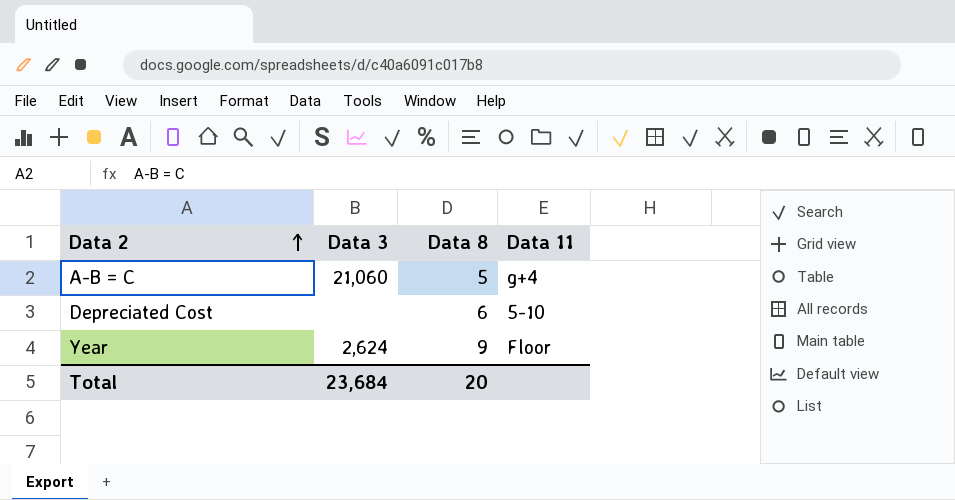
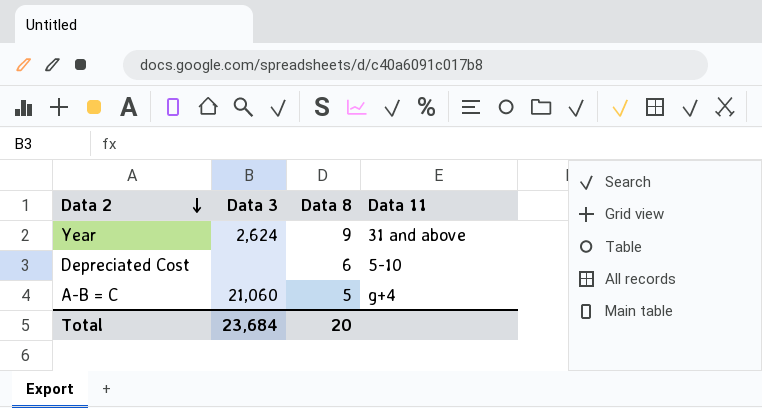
row order: Data 2 ascending -> Data 2 descending
Year | Data 11: Floor -> 31 and above

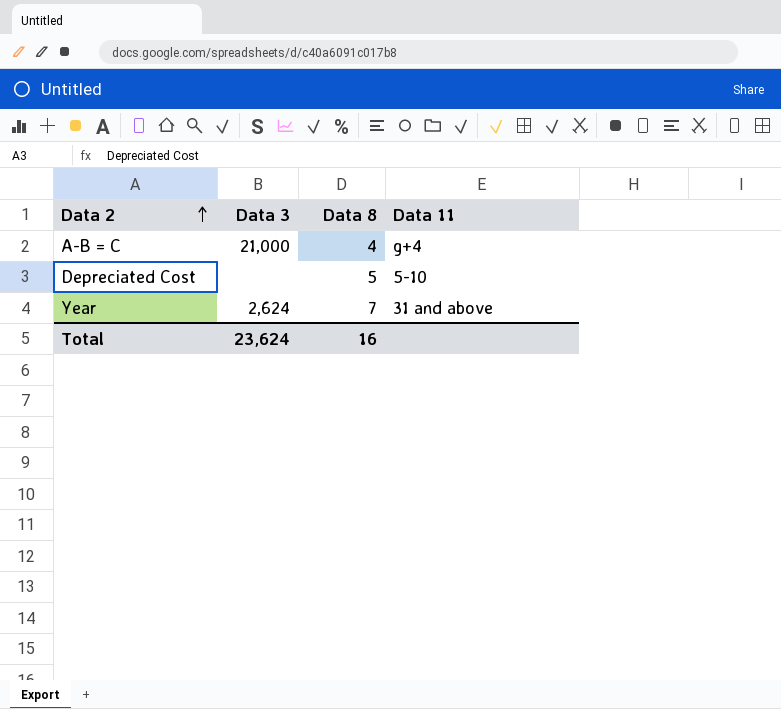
row order: Data 2 descending -> Data 2 ascending
A-B = C | Data 3: 21,060 -> 21,000
A-B = C | Data 8: 5 -> 4
Depreciated Cost | Data 8: 6 -> 5
Year | Data 8: 9 -> 7
Total | Data 3: 23,684 -> 23,624
Total | Data 8: 20 -> 16

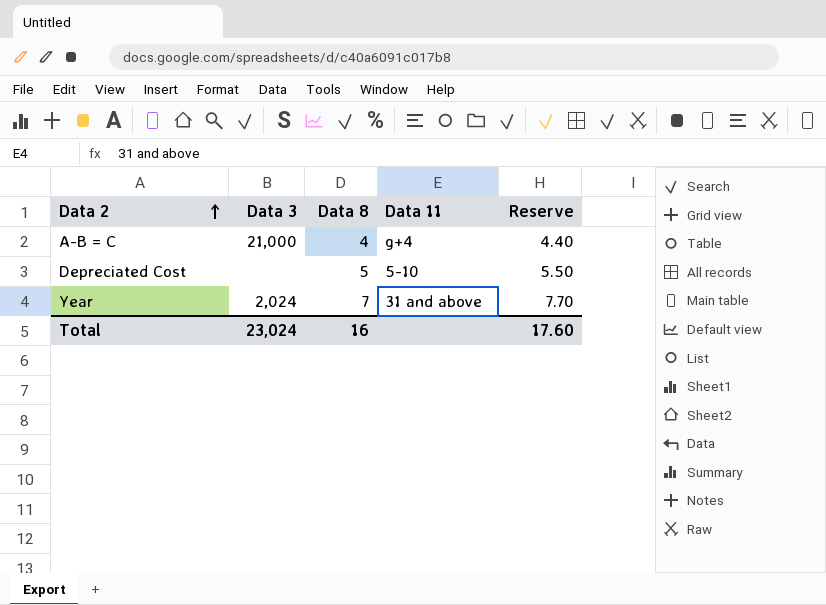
column Reserve | formula: none -> [Data 8] * 1.1
Year | Data 3: 2,624 -> 2,024
Total | Data 3: 23,624 -> 23,024

